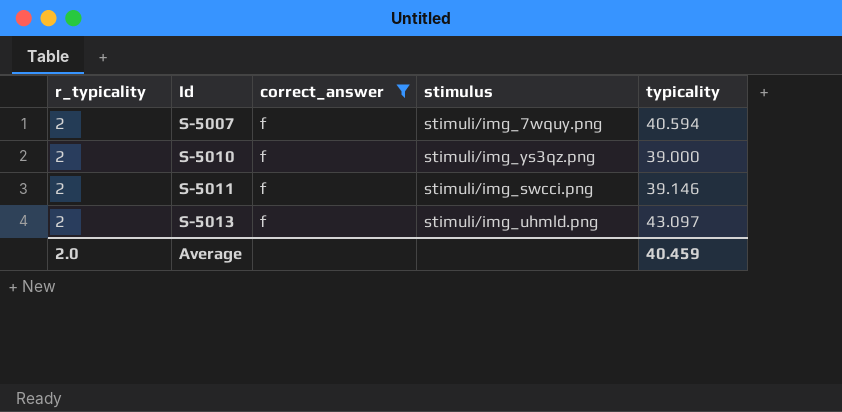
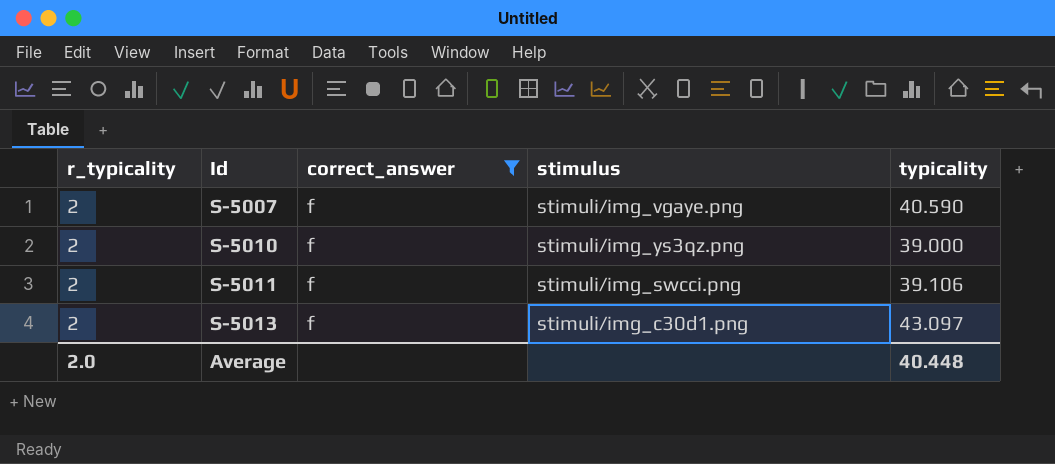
S-5007 | stimulus: stimuli/img_7wquy.png -> stimuli/img_vgaye.png
S-5007 | typicality: 40.594 -> 40.590
S-5011 | typicality: 39.146 -> 39.106
S-5013 | stimulus: stimuli/img_uhmld.png -> stimuli/img_c30d1.png
Average | typicality: 40.459 -> 40.448

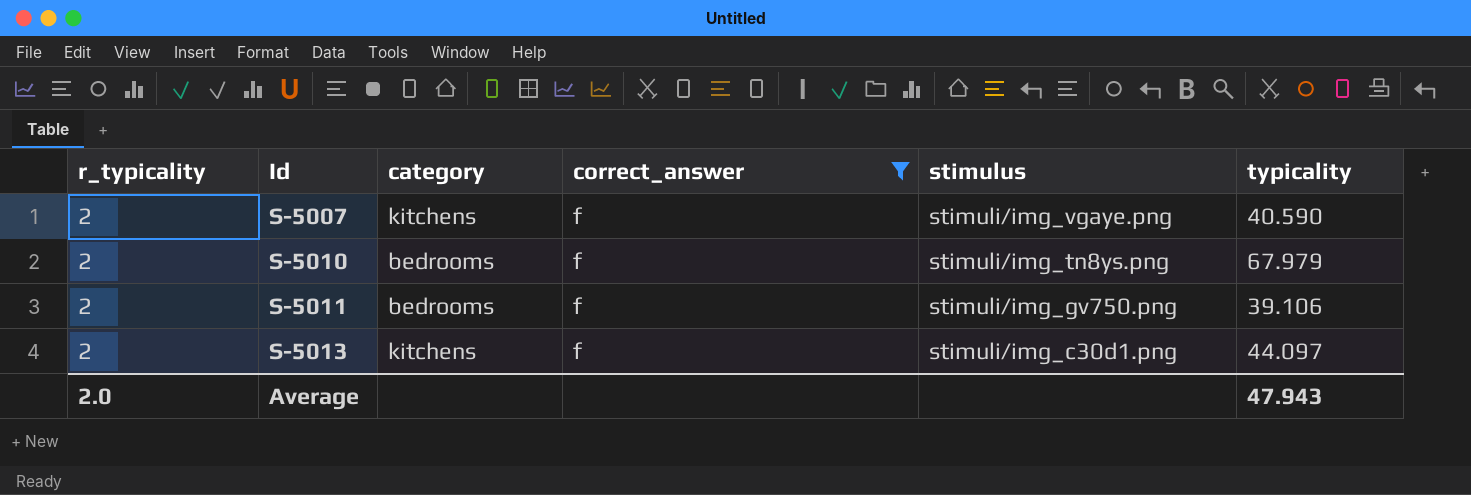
column category | position: none -> 3
S-5010 | stimulus: stimuli/img_ys3qz.png -> stimuli/img_tn8ys.png
S-5010 | typicality: 39.000 -> 67.979
S-5011 | stimulus: stimuli/img_swcci.png -> stimuli/img_gv750.png
S-5013 | typicality: 43.097 -> 44.097
Average | typicality: 40.448 -> 47.943

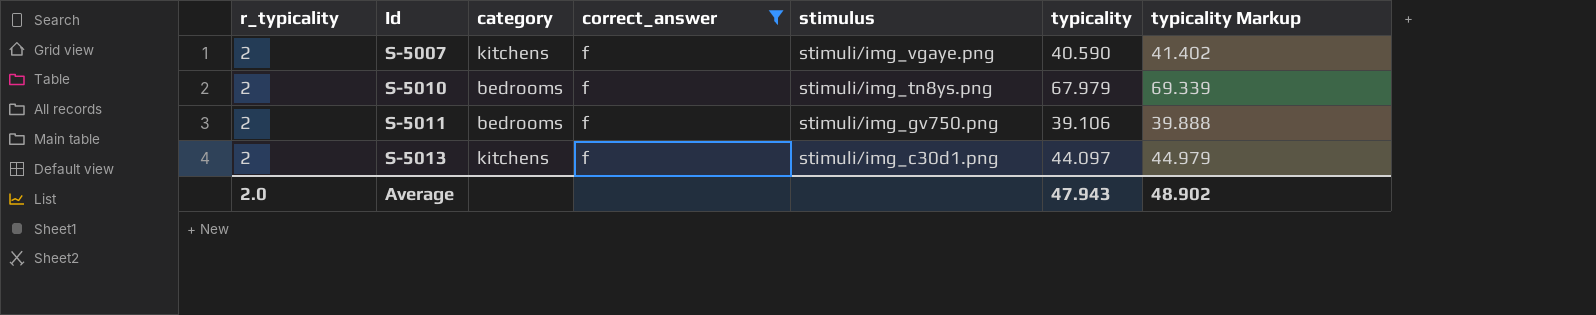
column typicality Markup | formula: none -> [typicality] * 1.02

